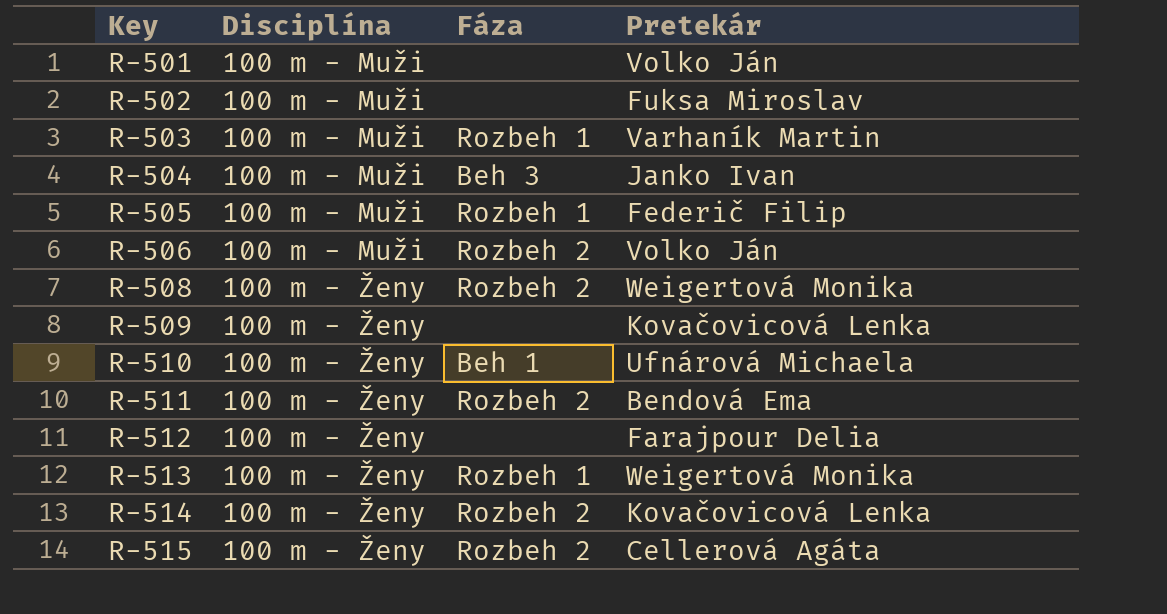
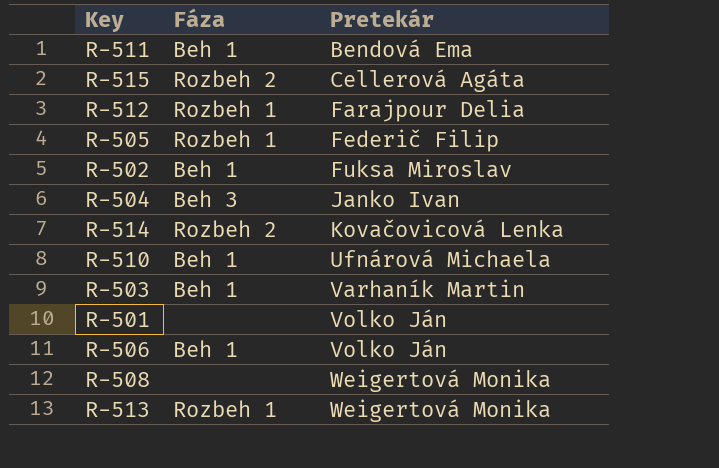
row order: Key ascending -> Pretekár ascending
column Disciplína | position: 2 -> none
row R-509: 100 m - Ženy | none | Kovačovicová Lenka -> none
R-511 | Fáza: Rozbeh 2 -> Beh 1
R-512 | Fáza: none -> Rozbeh 1
R-502 | Fáza: none -> Beh 1
R-503 | Fáza: Rozbeh 1 -> Beh 1
R-506 | Fáza: Rozbeh 2 -> Beh 1
R-508 | Fáza: Rozbeh 2 -> none

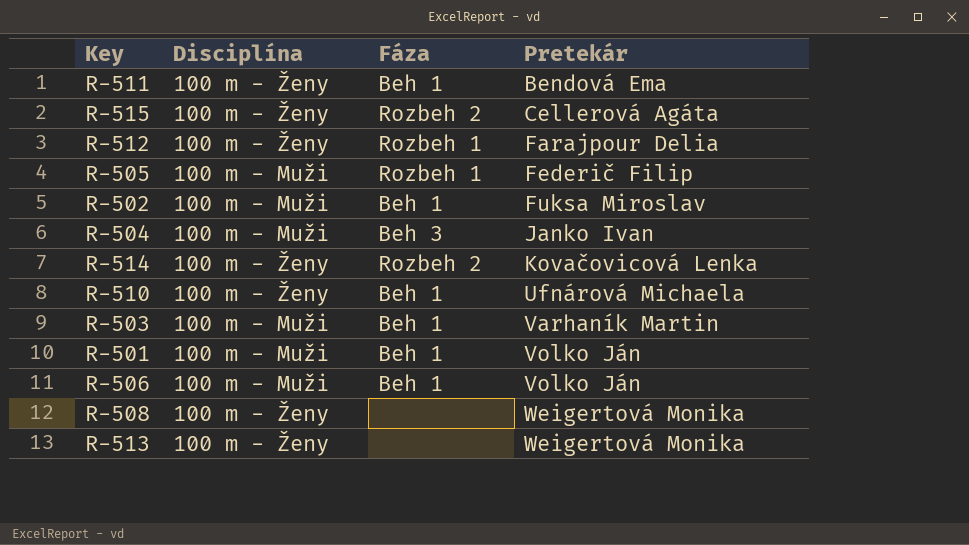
column Disciplína | position: none -> 2
R-501 | Fáza: none -> Beh 1
R-513 | Fáza: Rozbeh 1 -> none

